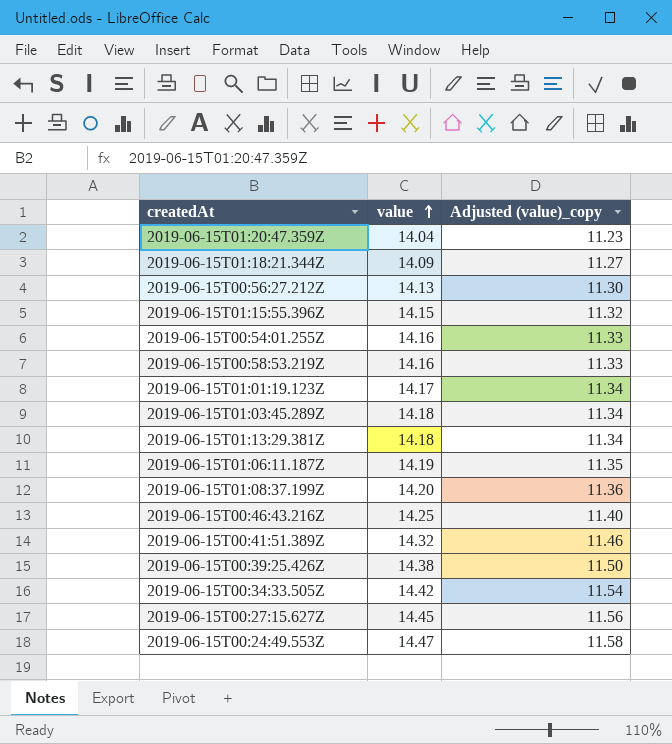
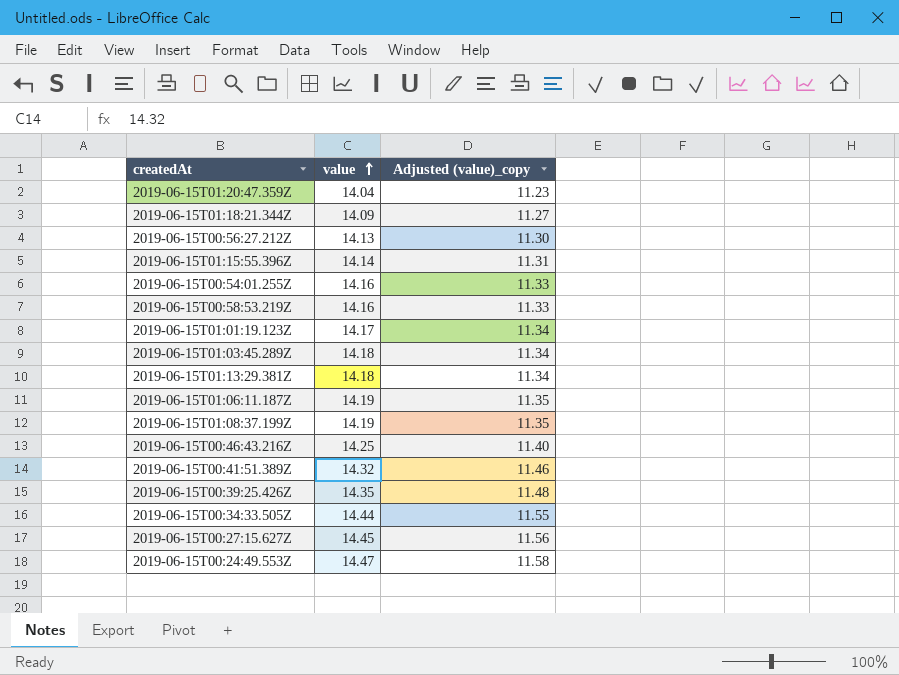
2019-06-15T01:15:55.396Z | value: 14.15 -> 14.14
2019-06-15T01:15:55.396Z | Adjusted (value)_copy: 11.32 -> 11.31
2019-06-15T01:08:37.199Z | value: 14.20 -> 14.19
2019-06-15T01:08:37.199Z | Adjusted (value)_copy: 11.36 -> 11.35
2019-06-15T00:39:25.426Z | value: 14.38 -> 14.35
2019-06-15T00:39:25.426Z | Adjusted (value)_copy: 11.50 -> 11.48
2019-06-15T00:34:33.505Z | value: 14.42 -> 14.44
2019-06-15T00:34:33.505Z | Adjusted (value)_copy: 11.54 -> 11.55

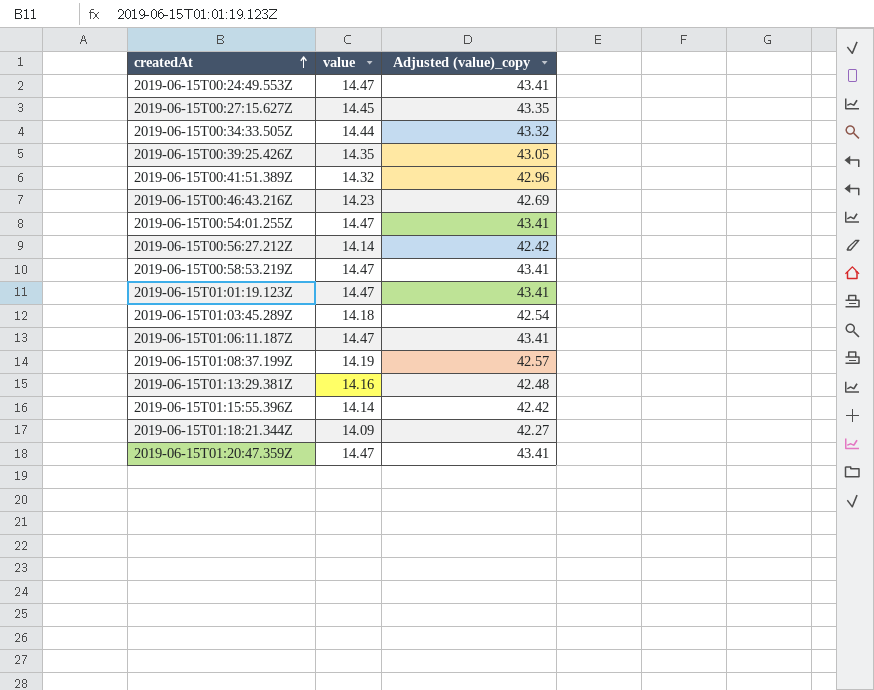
row order: value ascending -> createdAt ascending
column Adjusted (value)_copy | formula: [value] * 0.8 -> [value] * 3
2019-06-15T00:46:43.216Z | value: 14.25 -> 14.23
2019-06-15T00:54:01.255Z | value: 14.16 -> 14.47
2019-06-15T00:56:27.212Z | value: 14.13 -> 14.14
2019-06-15T00:58:53.219Z | value: 14.16 -> 14.47
2019-06-15T01:01:19.123Z | value: 14.17 -> 14.47
2019-06-15T01:06:11.187Z | value: 14.19 -> 14.47
2019-06-15T01:13:29.381Z | value: 14.18 -> 14.16
2019-06-15T01:20:47.359Z | value: 14.04 -> 14.47

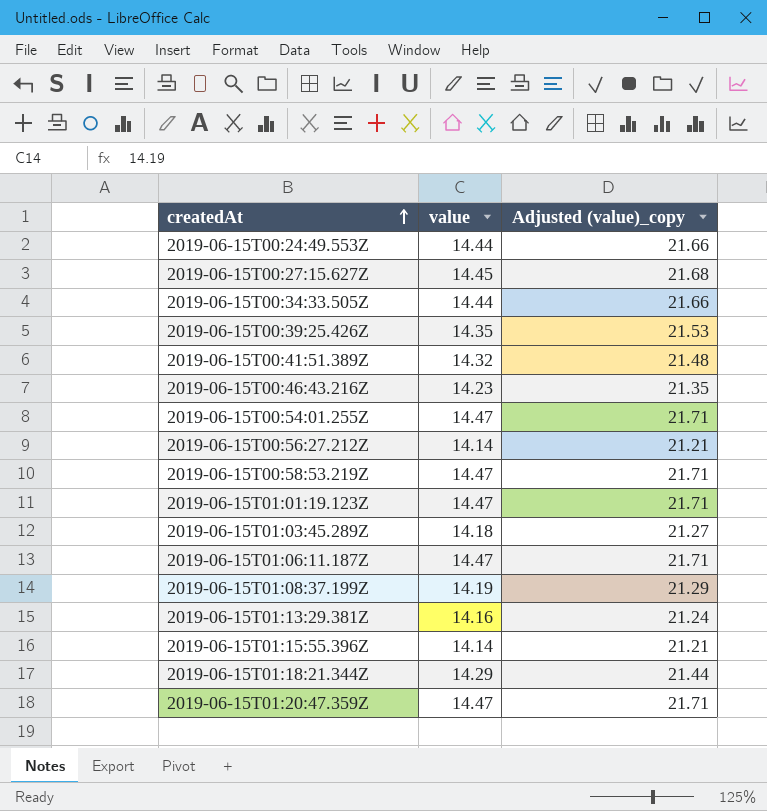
column Adjusted (value)_copy | formula: [value] * 3 -> [value] * 1.5
2019-06-15T00:24:49.553Z | value: 14.47 -> 14.44
2019-06-15T01:18:21.344Z | value: 14.09 -> 14.29

